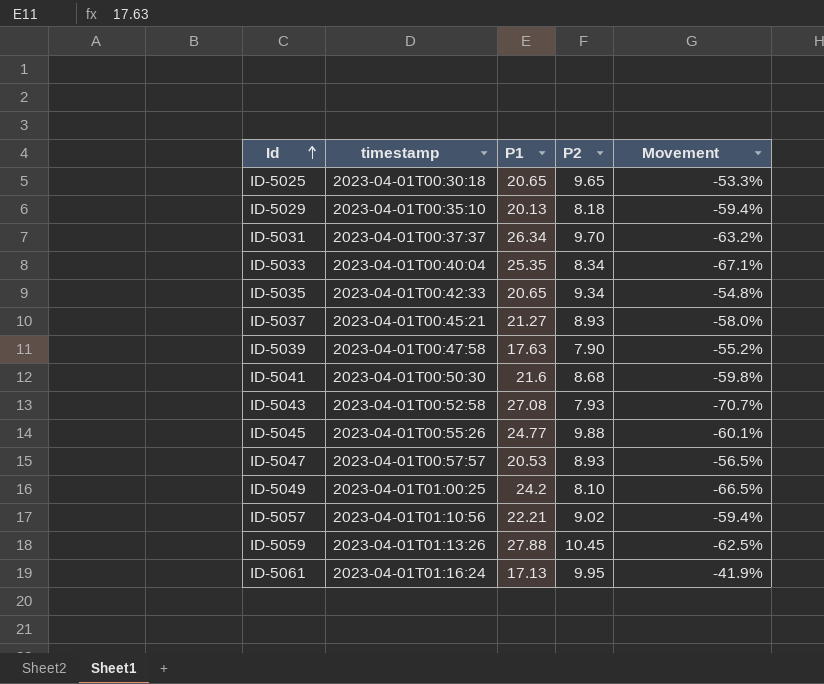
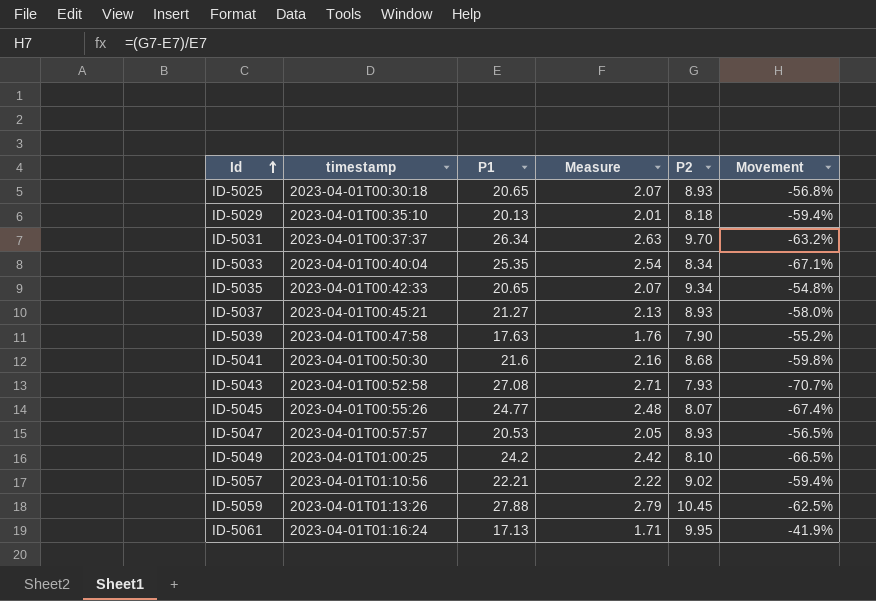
column Measure | formula: none -> [P1] * 0.1
ID-5025 | P2: 9.65 -> 8.93
ID-5025 | Movement: -53.3% -> -56.8%
ID-5045 | P2: 9.88 -> 8.07
ID-5045 | Movement: -60.1% -> -67.4%

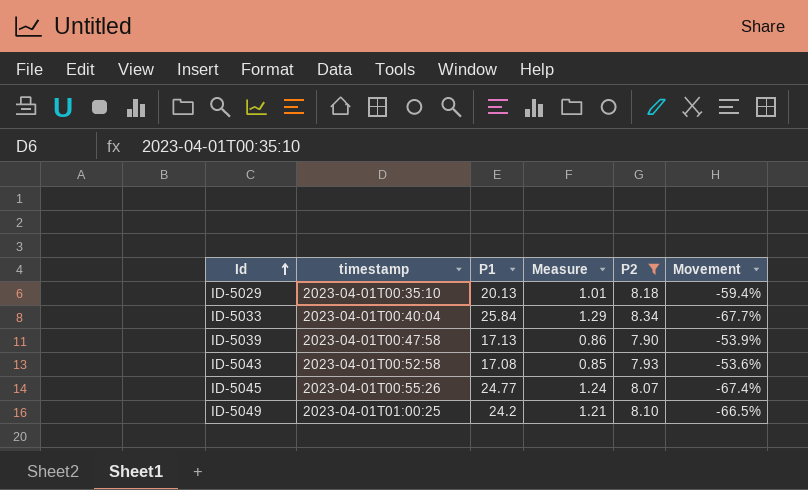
filter: none -> P2 <= 8.34
column Measure | formula: [P1] * 0.1 -> [P1] * 0.05
ID-5033 | P1: 25.35 -> 25.84
ID-5033 | Movement: -67.1% -> -67.7%
ID-5039 | P1: 17.63 -> 17.13
ID-5039 | Movement: -55.2% -> -53.9%
ID-5043 | P1: 27.08 -> 17.08
ID-5043 | Movement: -70.7% -> -53.6%

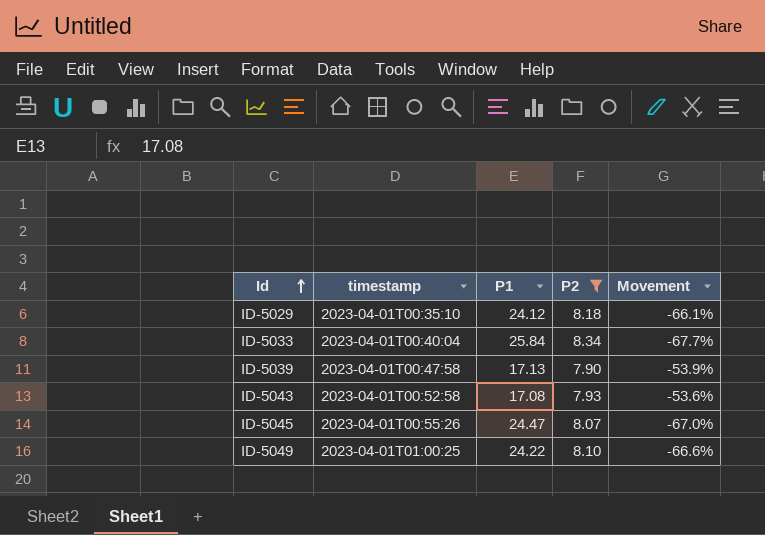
column Measure | formula: [P1] * 0.05 -> none
ID-5029 | P1: 20.13 -> 24.12
ID-5029 | Movement: -59.4% -> -66.1%
ID-5045 | P1: 24.77 -> 24.47
ID-5045 | Movement: -67.4% -> -67.0%
ID-5049 | P1: 24.2 -> 24.22
ID-5049 | Movement: -66.5% -> -66.6%

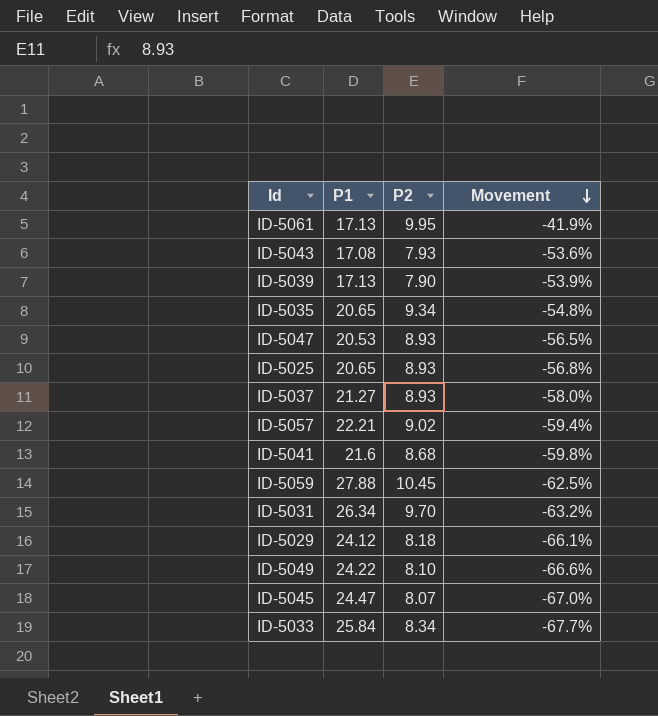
filter: P2 <= 8.34 -> none
row order: Id ascending -> Movement descending
column timestamp | position: 2 -> none

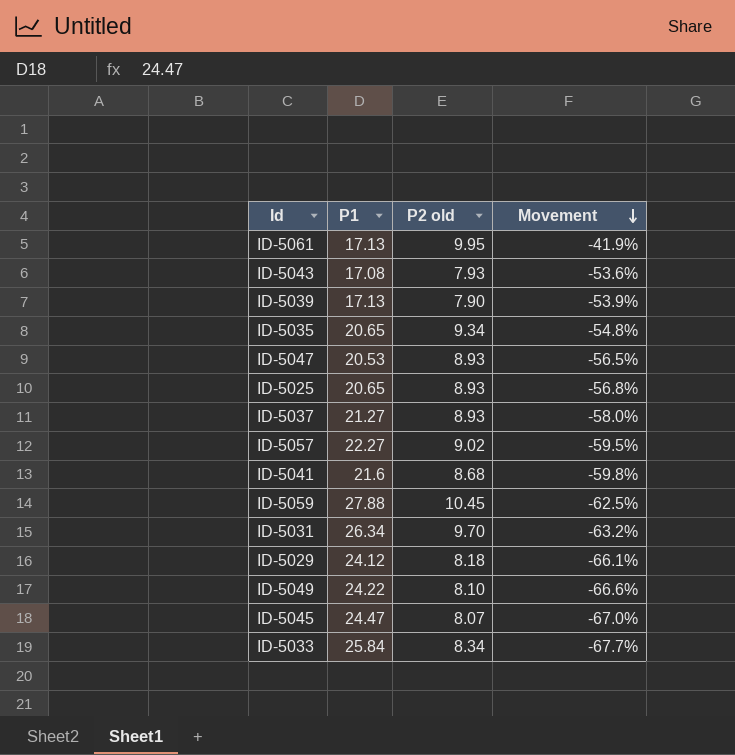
column name: P2 -> P2 old
ID-5057 | P1: 22.21 -> 22.27
ID-5057 | Movement: -59.4% -> -59.5%

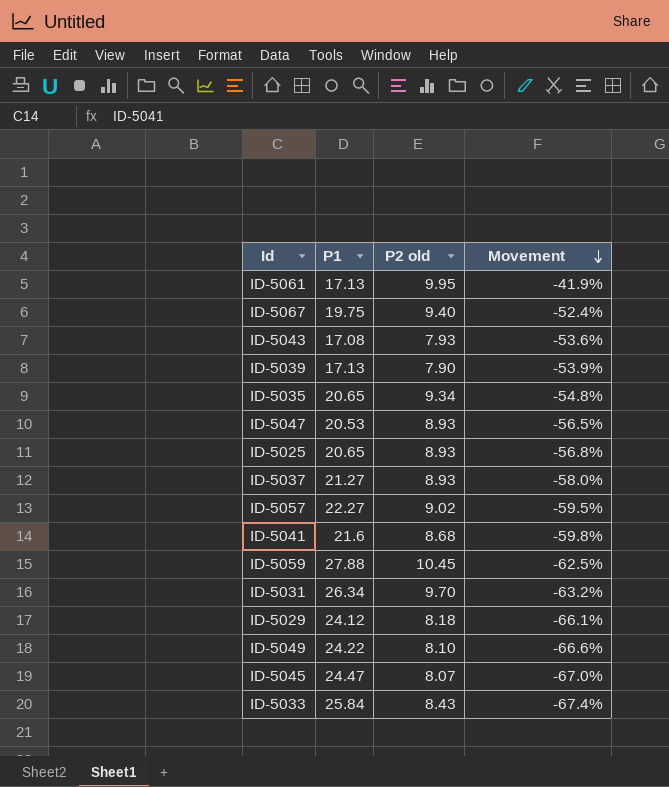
row ID-5067: none -> 19.75 | 9.40 | -52.4%
ID-5033 | P2 old: 8.34 -> 8.43
ID-5033 | Movement: -67.7% -> -67.4%

